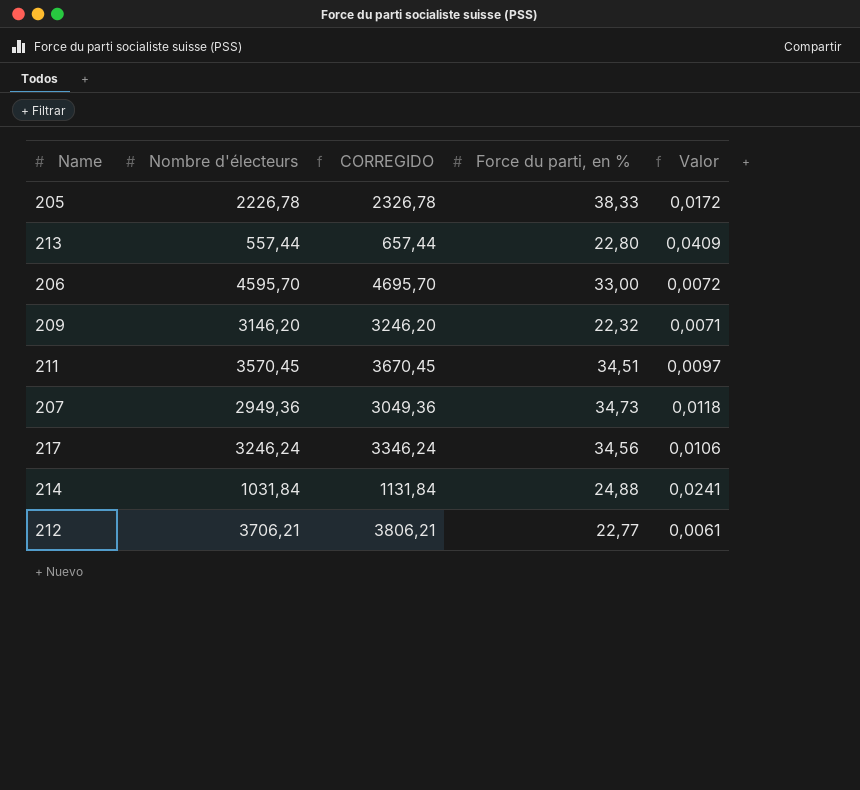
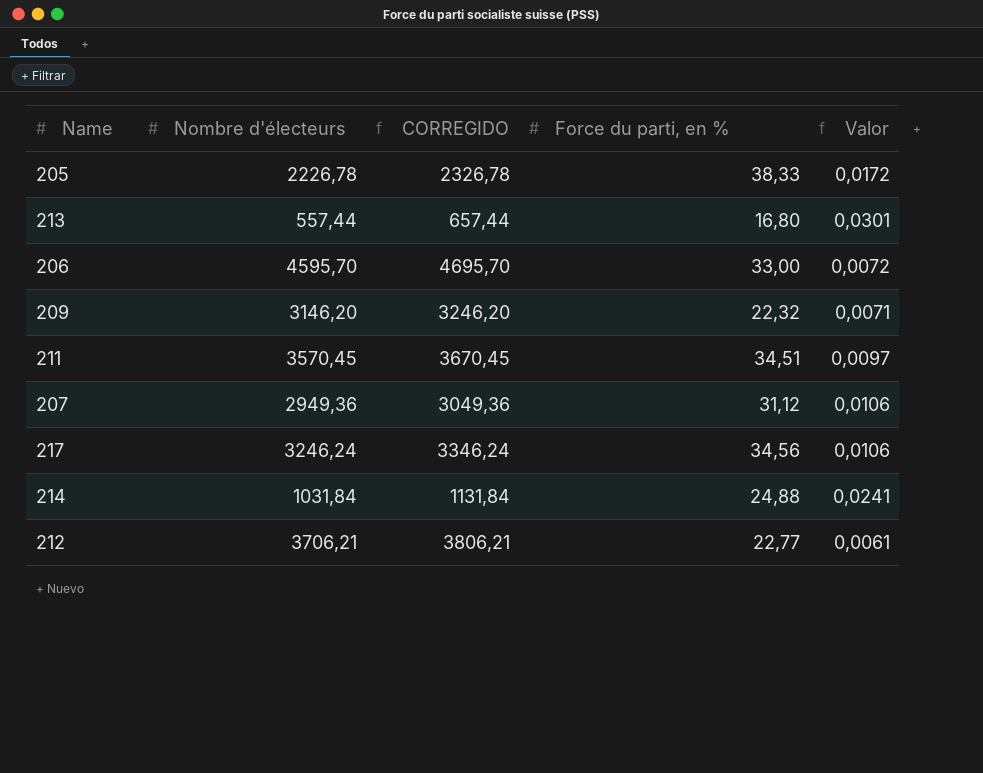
213 | Force du parti, en %: 22,80 -> 16,80
213 | Valor: 0,0409 -> 0,0301
207 | Force du parti, en %: 34,73 -> 31,12
207 | Valor: 0,0118 -> 0,0106

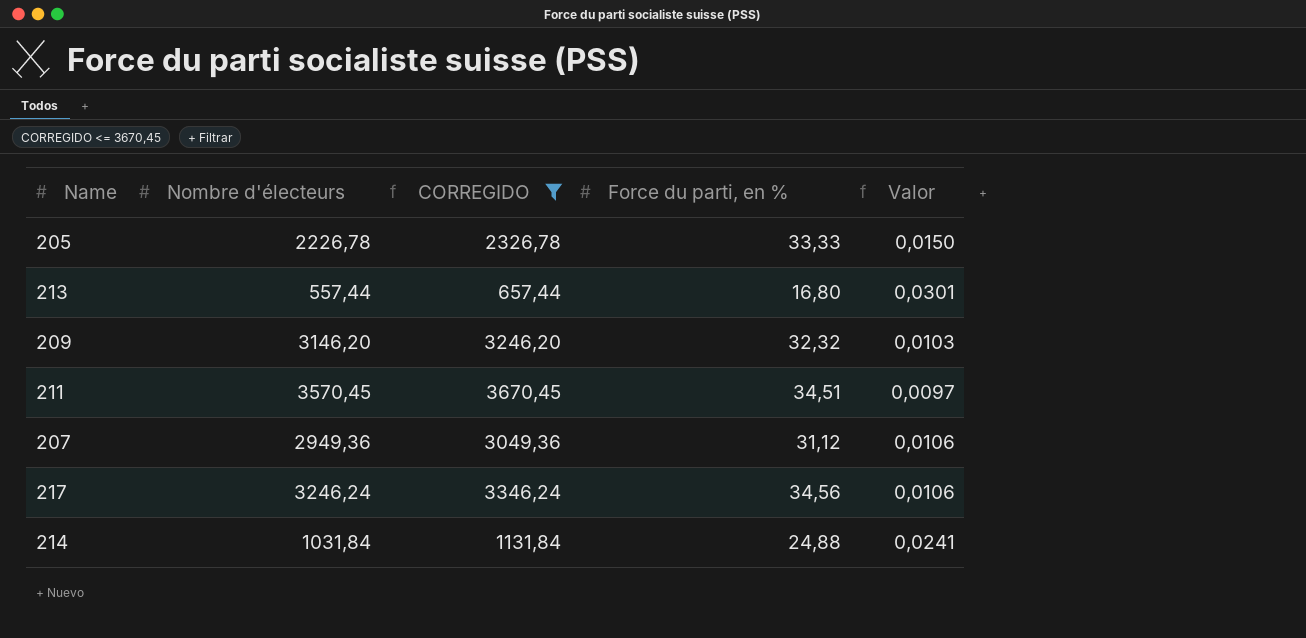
filter: none -> CORREGIDO <= 3670,45
205 | Force du parti, en %: 38,33 -> 33,33
205 | Valor: 0,0172 -> 0,0150
209 | Force du parti, en %: 22,32 -> 32,32
209 | Valor: 0,0071 -> 0,0103

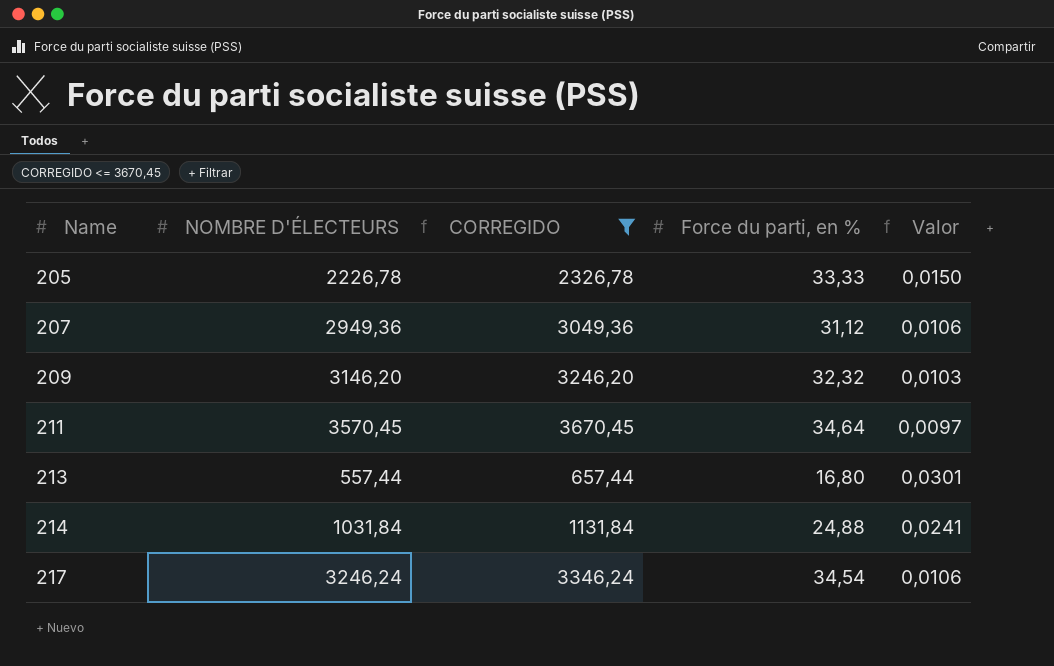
row order: none -> Name ascending
column name: Nombre d'électeurs -> NOMBRE D'ÉLECTEURS
211 | Force du parti, en %: 34,51 -> 34,64
217 | Force du parti, en %: 34,56 -> 34,54

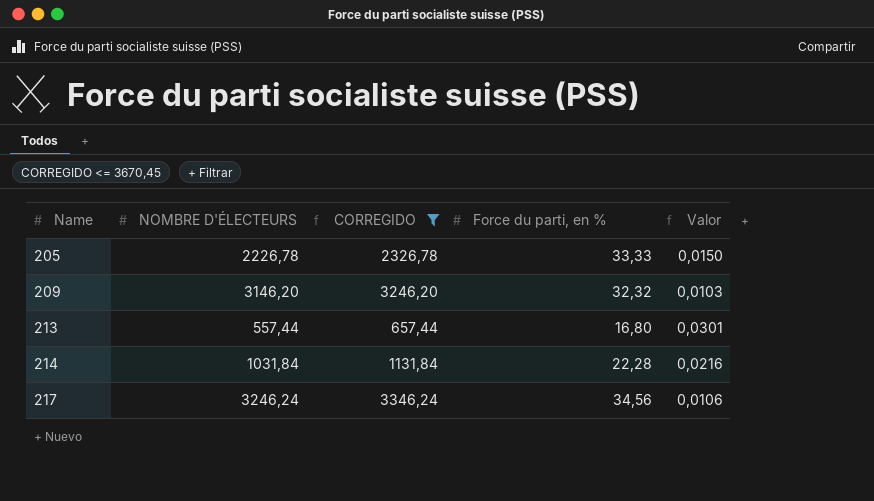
row 207: 2949,36 | 3049,36 | 31,12 | 0,0106 -> none
row 211: 3570,45 | 3670,45 | 34,64 | 0,0097 -> none
214 | Force du parti, en %: 24,88 -> 22,28
214 | Valor: 0,0241 -> 0,0216
217 | Force du parti, en %: 34,54 -> 34,56

